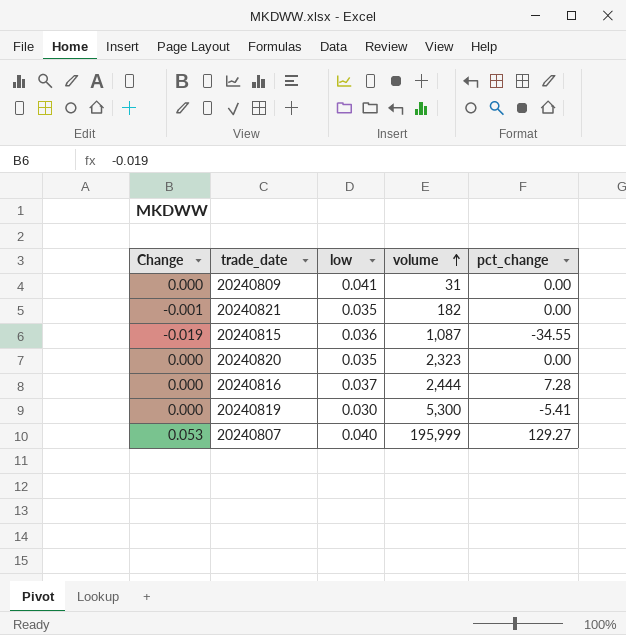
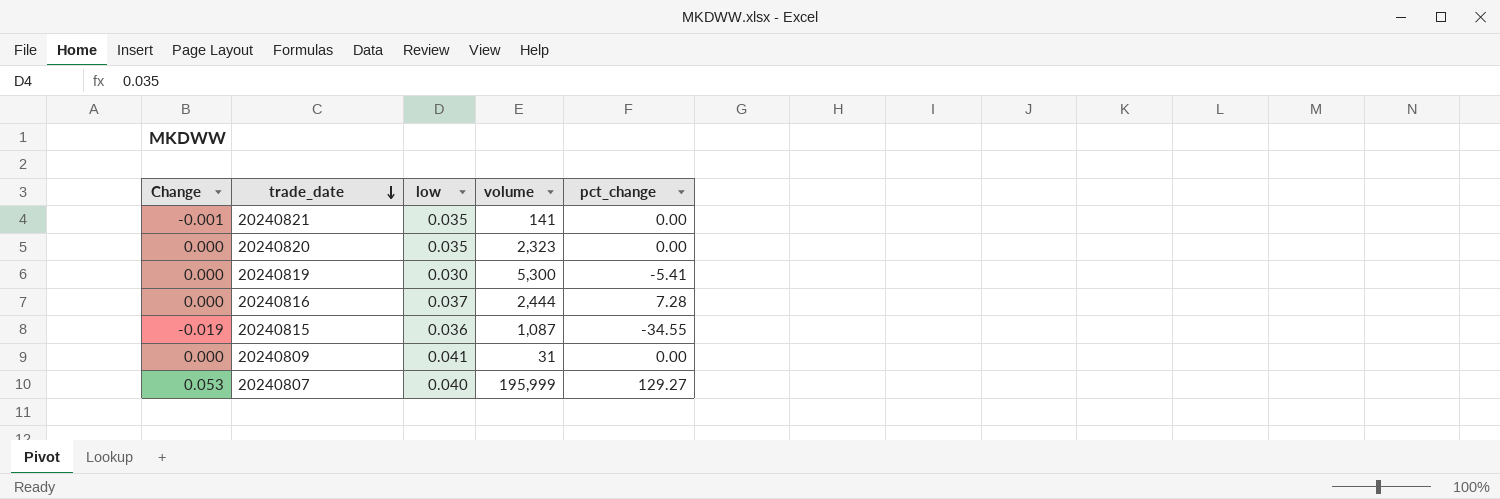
row order: volume ascending -> trade_date descending
20240821 | volume: 182 -> 141

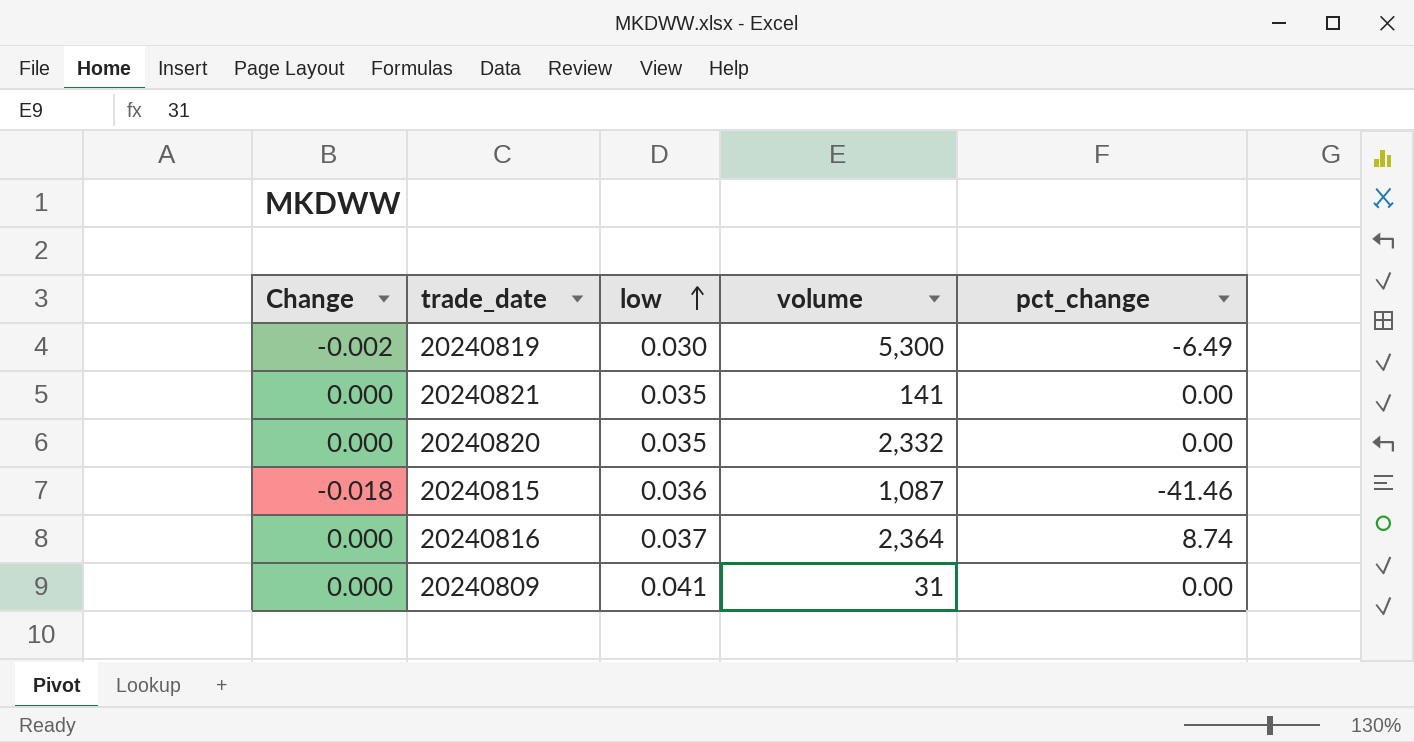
row order: trade_date descending -> low ascending
row 20240807: 0.053 | 0.040 | 195,999 | 129.27 -> none
20240819 | Change: 0.000 -> -0.002
20240819 | pct_change: -5.41 -> -6.49
20240821 | Change: -0.001 -> 0.000
20240820 | volume: 2,323 -> 2,332
20240815 | Change: -0.019 -> -0.018
20240815 | pct_change: -34.55 -> -41.46
20240816 | volume: 2,444 -> 2,364
20240816 | pct_change: 7.28 -> 8.74

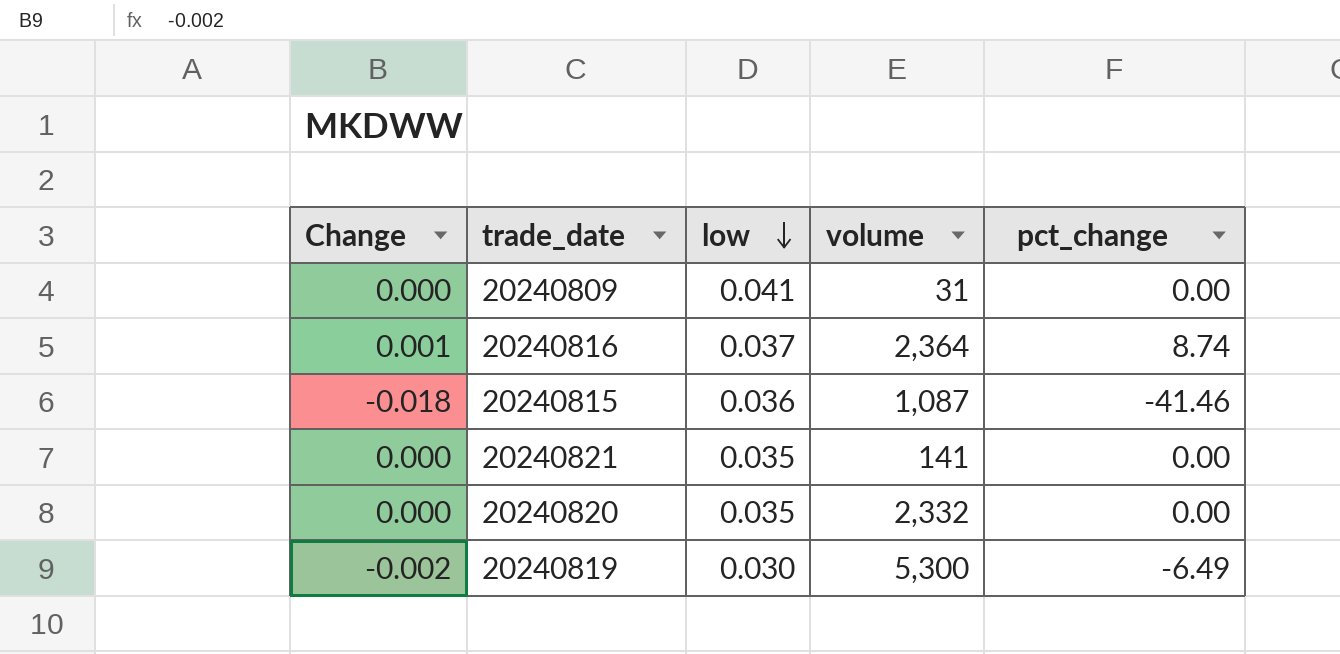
row order: low ascending -> low descending
20240816 | Change: 0.000 -> 0.001

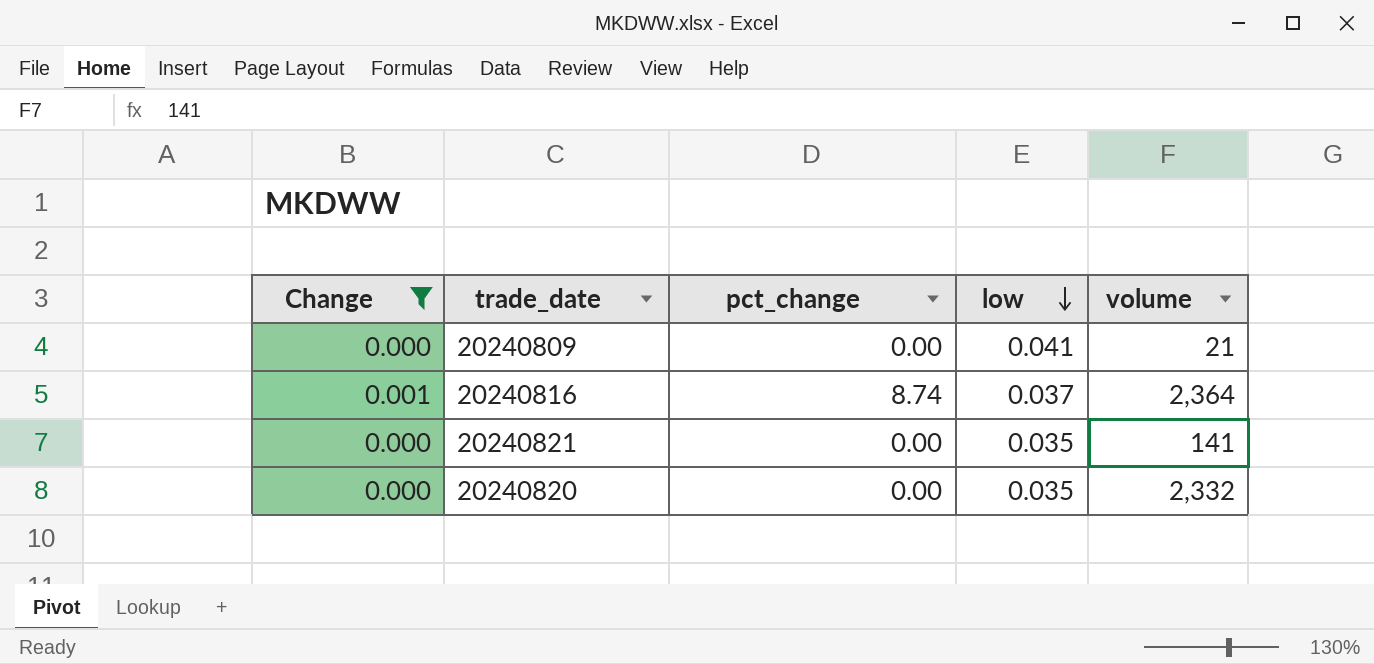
filter: none -> Change >= 0.000
column pct_change | position: 5 -> 3
20240809 | volume: 31 -> 21

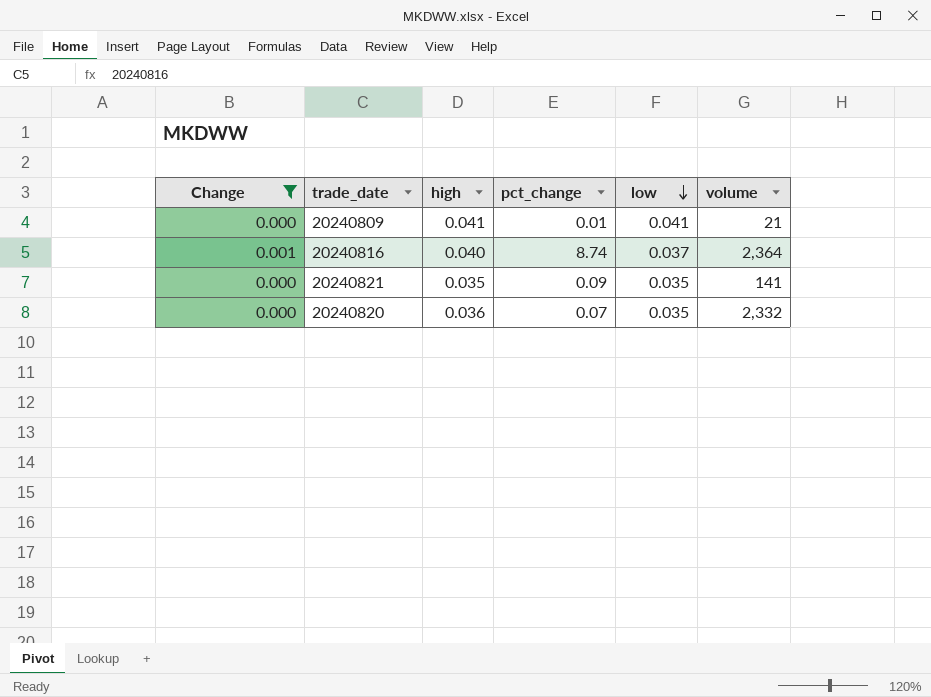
column high | position: none -> 3
20240809 | pct_change: 0.00 -> 0.01
20240821 | pct_change: 0.00 -> 0.09
20240820 | pct_change: 0.00 -> 0.07

